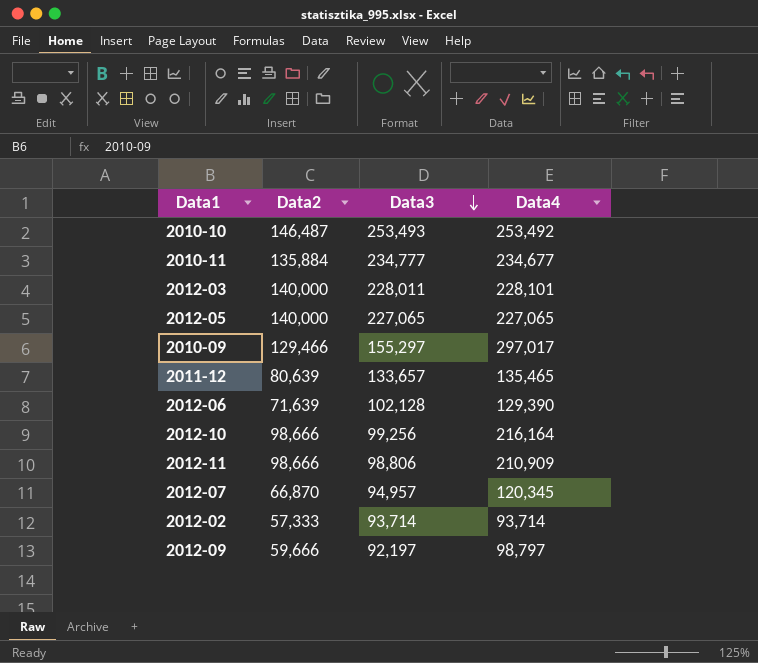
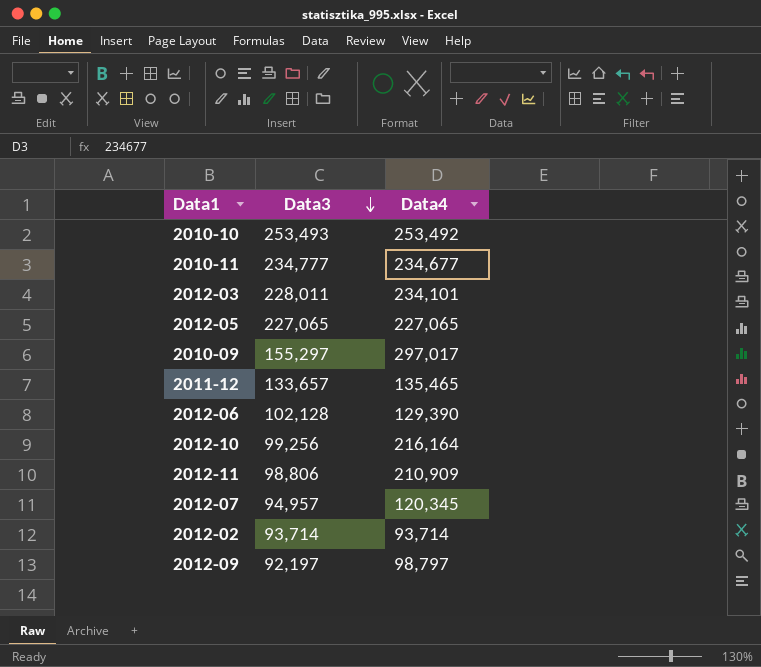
column Data2 | position: 2 -> none
2012-03 | Data4: 228,101 -> 234,101

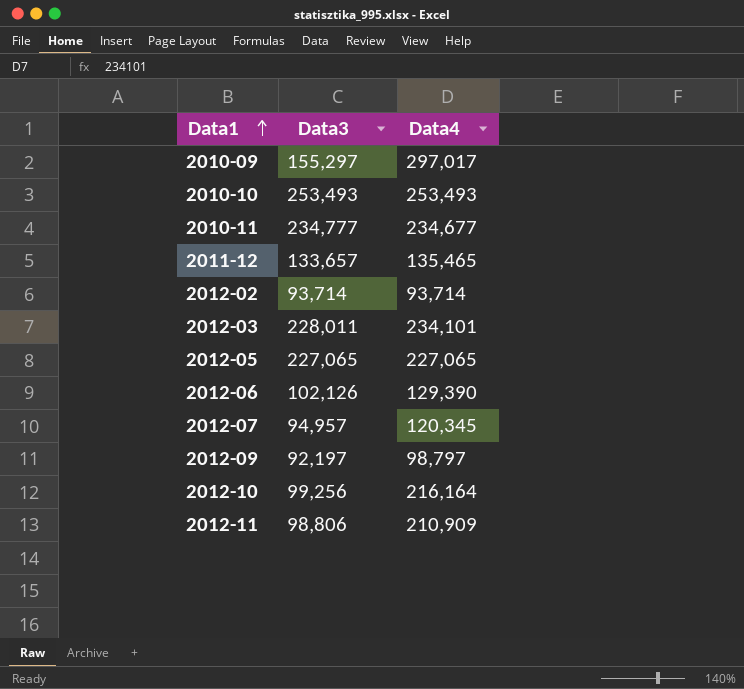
row order: Data3 descending -> Data1 ascending
2010-10 | Data4: 253,492 -> 253,493
2012-06 | Data3: 102,128 -> 102,126

